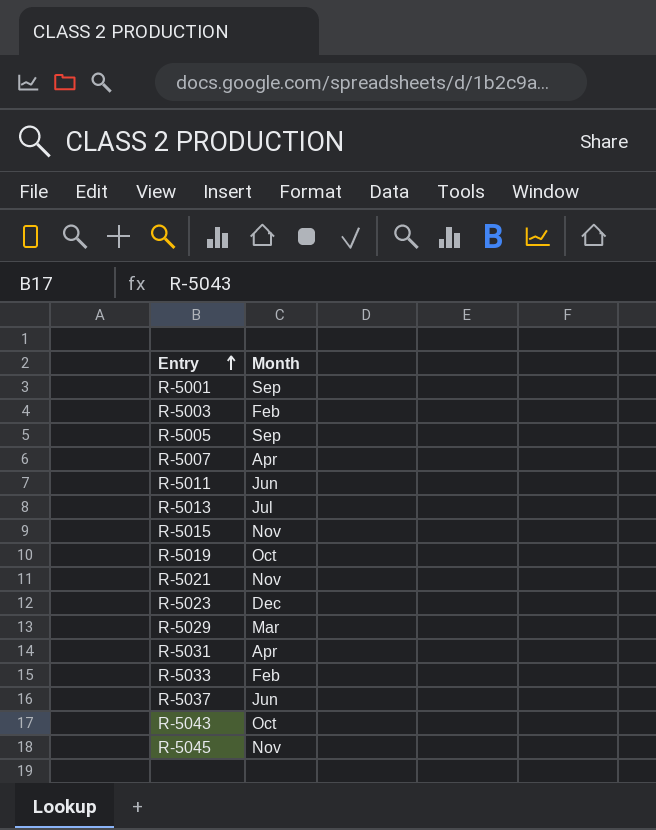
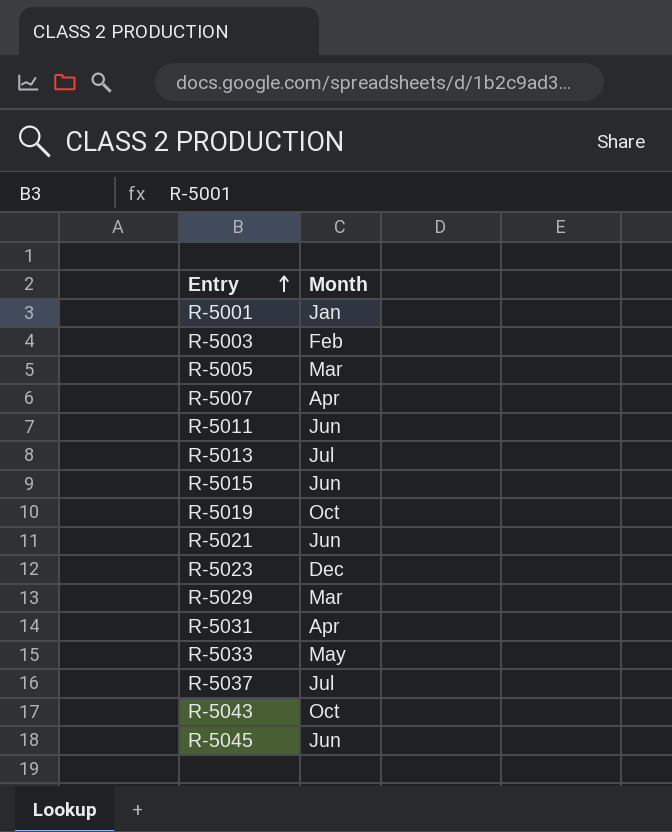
R-5001 | Month: Sep -> Jan
R-5005 | Month: Sep -> Mar
R-5015 | Month: Nov -> Jun
R-5021 | Month: Nov -> Jun
R-5033 | Month: Feb -> May
R-5037 | Month: Jun -> Jul
R-5045 | Month: Nov -> Jun

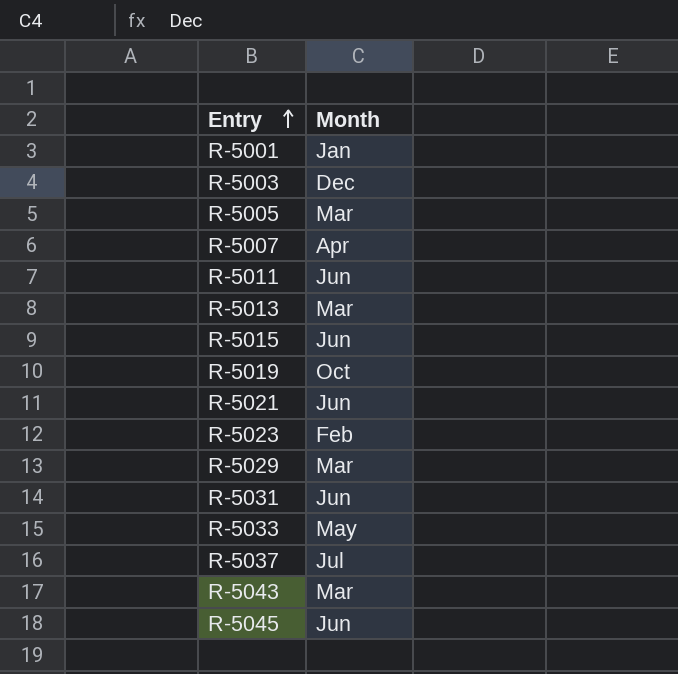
R-5003 | Month: Feb -> Dec
R-5013 | Month: Jul -> Mar
R-5023 | Month: Dec -> Feb
R-5031 | Month: Apr -> Jun
R-5043 | Month: Oct -> Mar

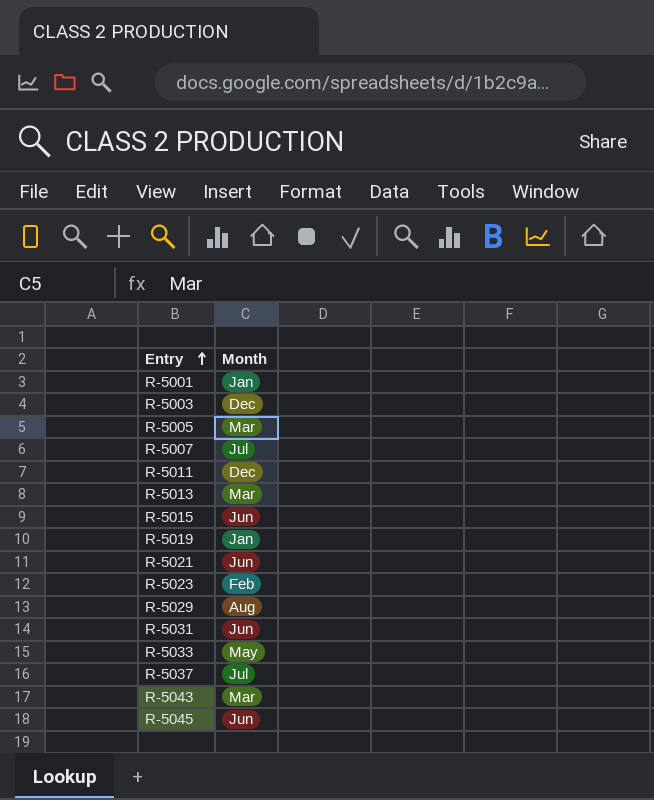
R-5007 | Month: Apr -> Jul
R-5011 | Month: Jun -> Dec
R-5019 | Month: Oct -> Jan
R-5029 | Month: Mar -> Aug

